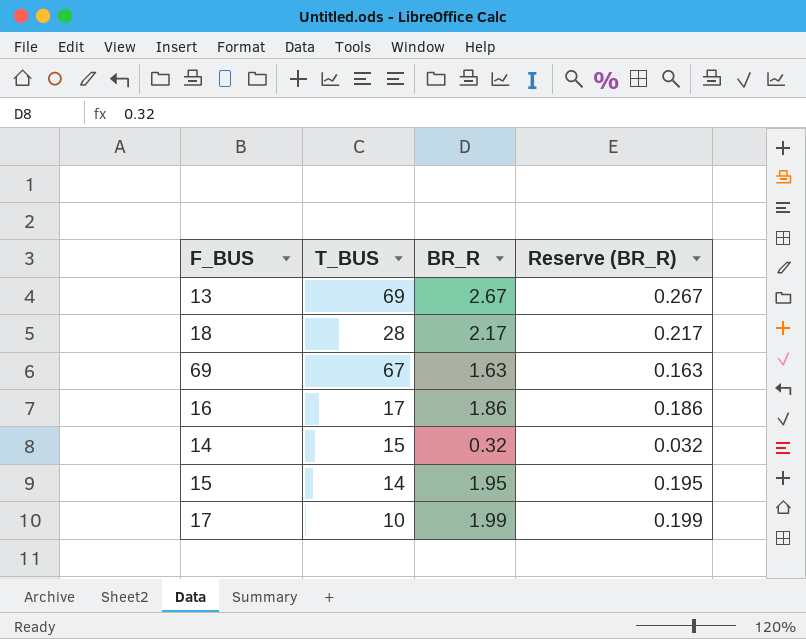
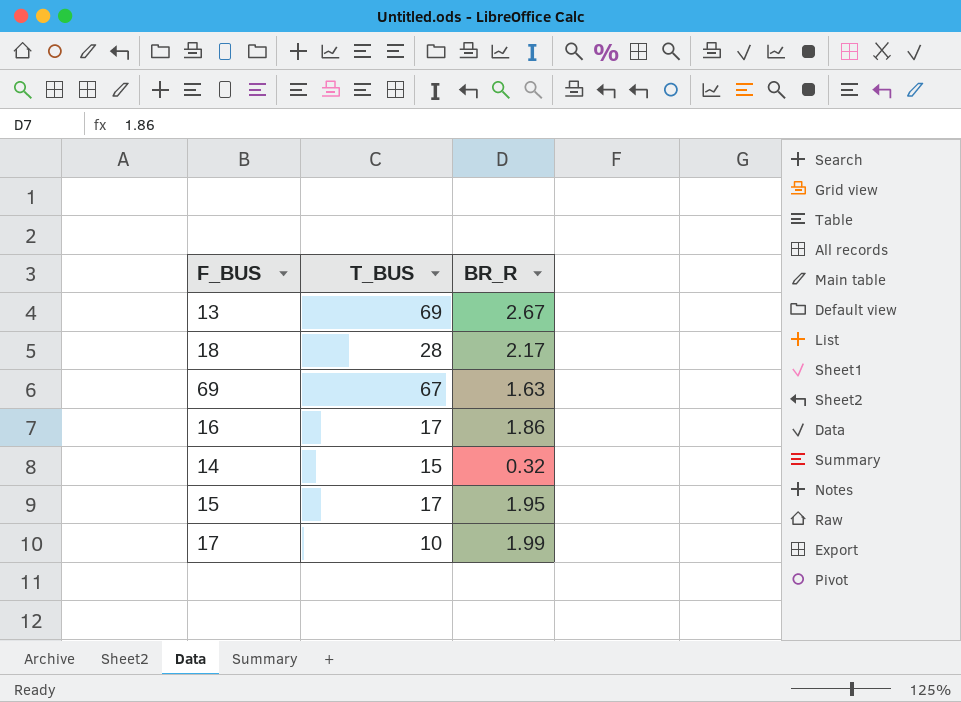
column Reserve (BR_R) | formula: [BR_R] * 0.1 -> none
15 | T_BUS: 14 -> 17

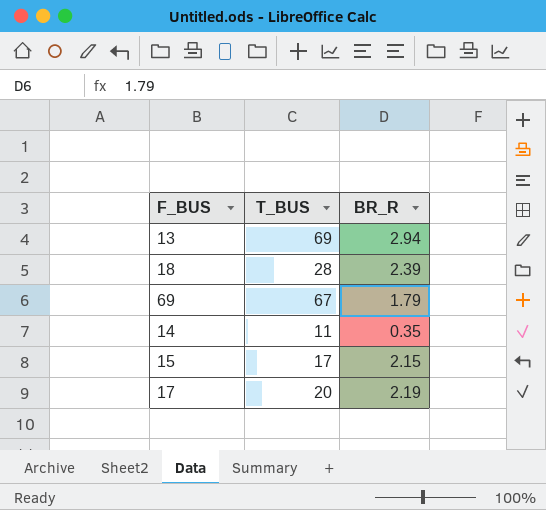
row 16: 17 | 1.86 -> none
13 | BR_R: 2.67 -> 2.94
18 | BR_R: 2.17 -> 2.39
69 | BR_R: 1.63 -> 1.79
14 | T_BUS: 15 -> 11
14 | BR_R: 0.32 -> 0.35
15 | BR_R: 1.95 -> 2.15
17 | T_BUS: 10 -> 20
17 | BR_R: 1.99 -> 2.19

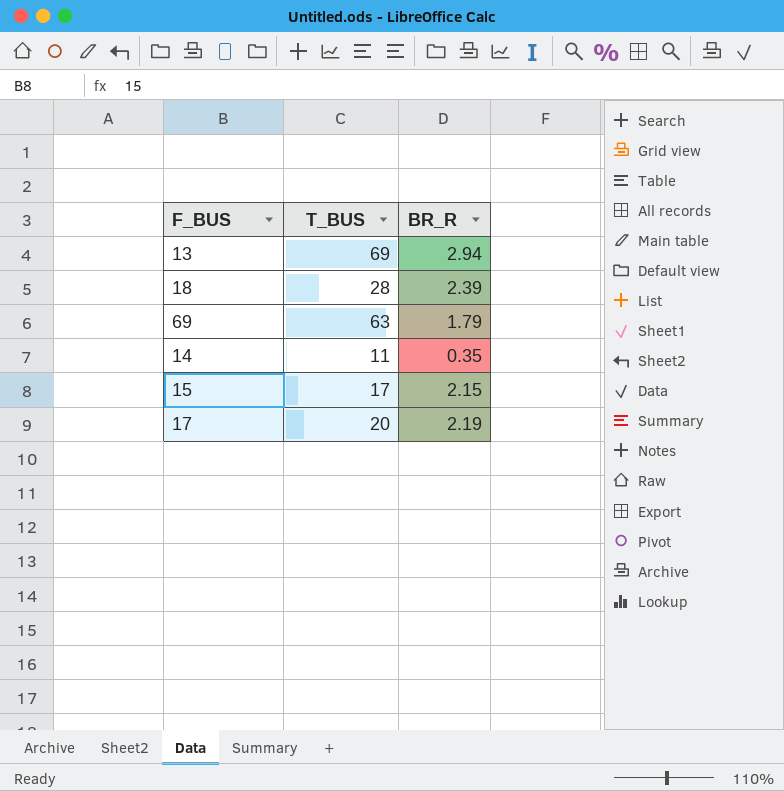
69 | T_BUS: 67 -> 63

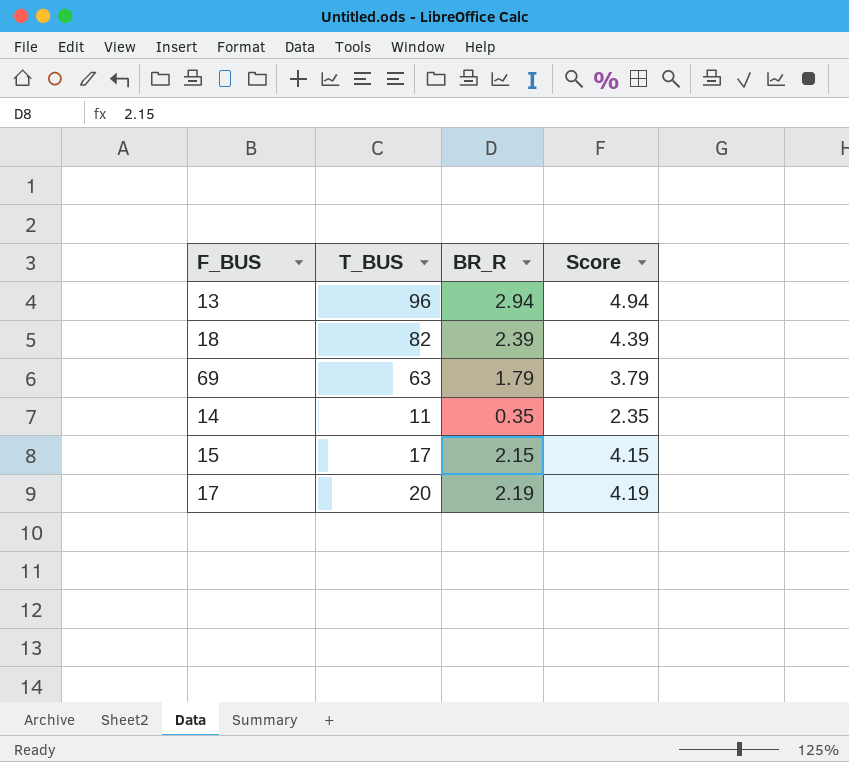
column Score | formula: none -> [BR_R] + 2
13 | T_BUS: 69 -> 96
18 | T_BUS: 28 -> 82

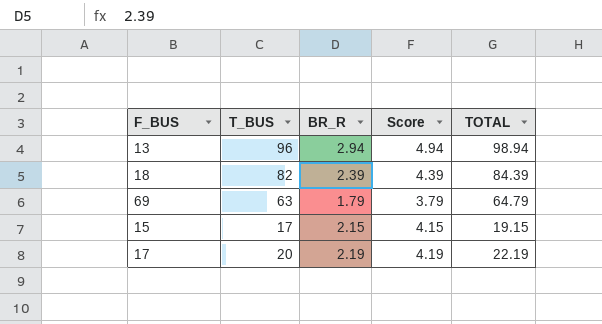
column TOTAL | formula: none -> [T_BUS] + [BR_R]
row 14: 11 | 0.35 | 2.35 -> none

